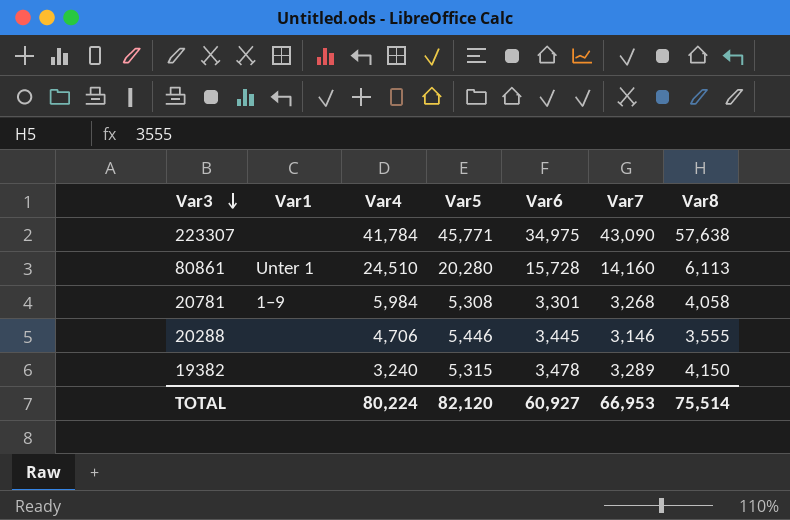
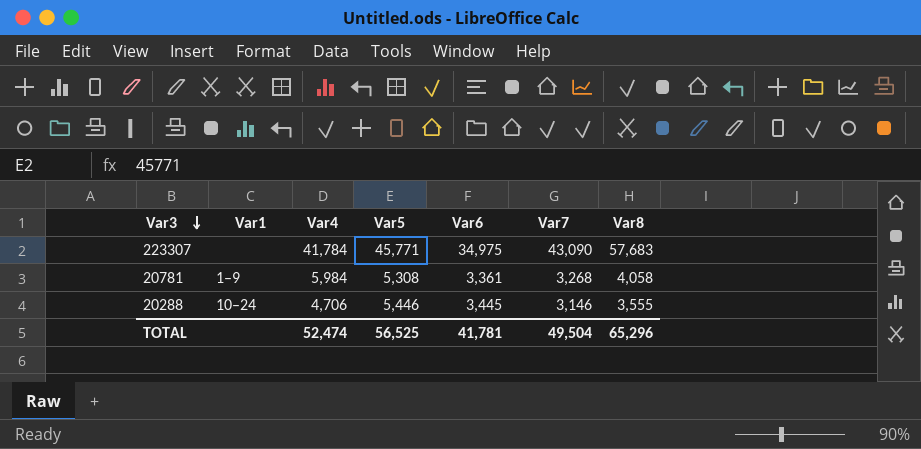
row 80861: Unter 1 | 24,510 | 20,280 | 15,728 | 14,160 | 6,113 -> none
row 19382: none | 3,240 | 5,315 | 3,478 | 3,289 | 4,150 -> none
223307 | Var8: 57,638 -> 57,683
20781 | Var6: 3,301 -> 3,361
20288 | Var1: none -> 10–24
TOTAL | Var4: 80,224 -> 52,474
TOTAL | Var5: 82,120 -> 56,525
TOTAL | Var6: 60,927 -> 41,781
TOTAL | Var7: 66,953 -> 49,504
TOTAL | Var8: 75,514 -> 65,296

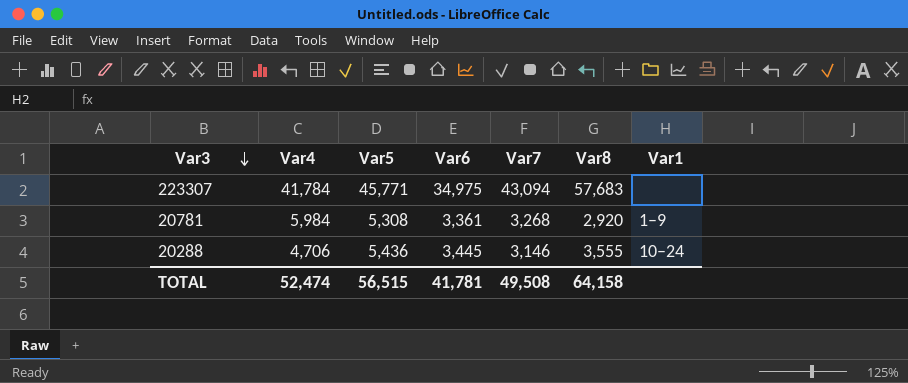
column Var1 | position: 2 -> 7
223307 | Var7: 43,090 -> 43,094
20781 | Var8: 4,058 -> 2,920
20288 | Var5: 5,446 -> 5,436
TOTAL | Var5: 56,525 -> 56,515
TOTAL | Var7: 49,504 -> 49,508
TOTAL | Var8: 65,296 -> 64,158

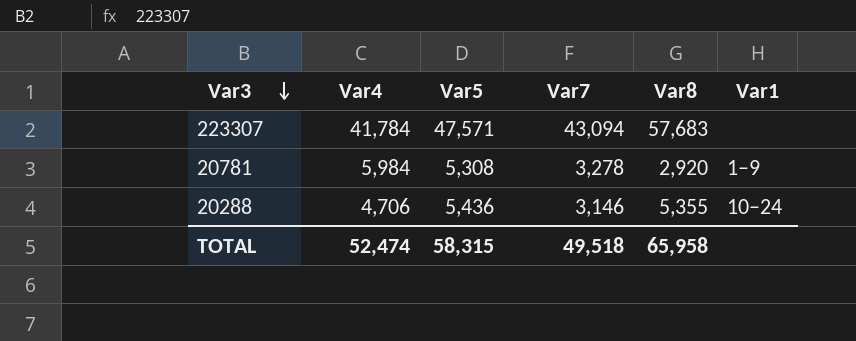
column Var6 | position: 4 -> none
223307 | Var5: 45,771 -> 47,571
20781 | Var7: 3,268 -> 3,278
20288 | Var8: 3,555 -> 5,355
TOTAL | Var5: 56,515 -> 58,315
TOTAL | Var7: 49,508 -> 49,518
TOTAL | Var8: 64,158 -> 65,958

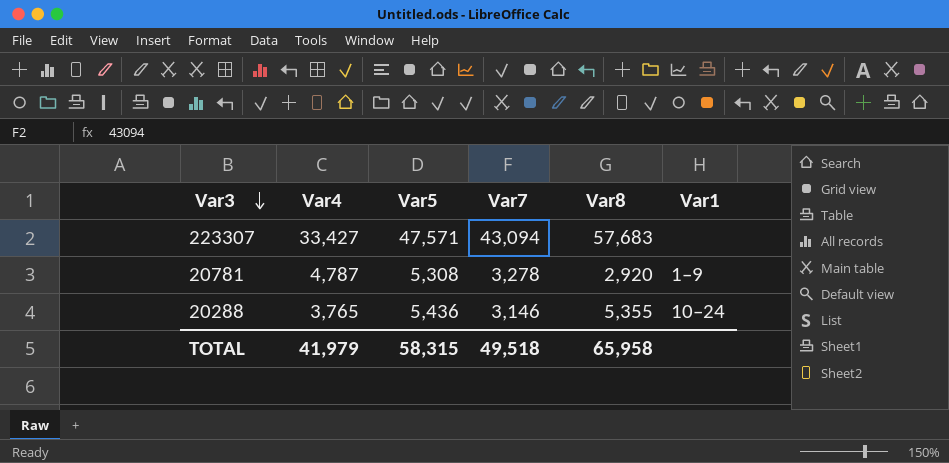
223307 | Var4: 41,784 -> 33,427
20781 | Var4: 5,984 -> 4,787
20288 | Var4: 4,706 -> 3,765
TOTAL | Var4: 52,474 -> 41,979

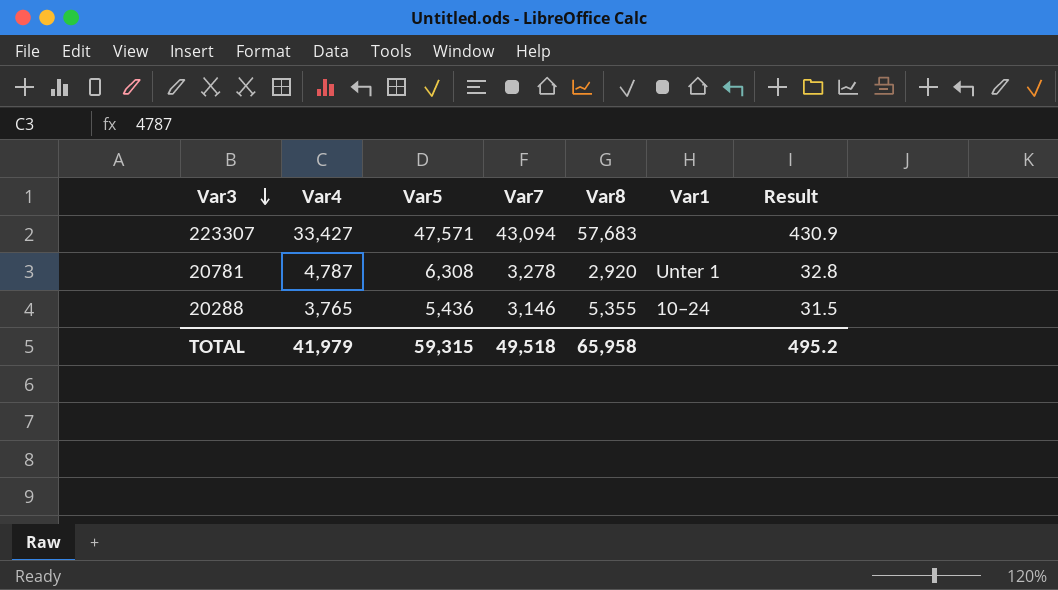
column Result | formula: none -> [Var7] * 0.01
20781 | Var5: 5,308 -> 6,308
20781 | Var1: 1–9 -> Unter 1
TOTAL | Var5: 58,315 -> 59,315

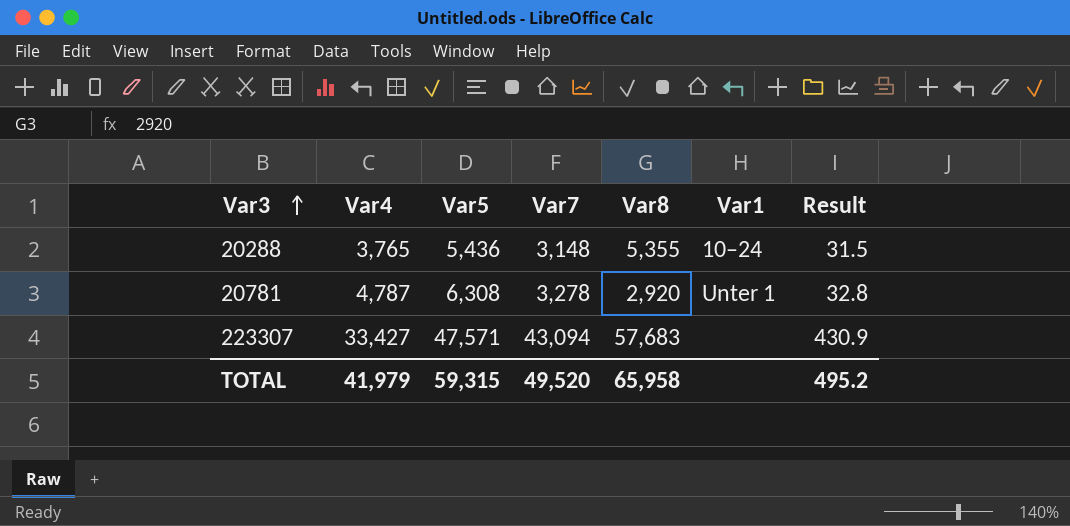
row order: Var3 descending -> Var3 ascending
20288 | Var7: 3,146 -> 3,148
TOTAL | Var7: 49,518 -> 49,520

